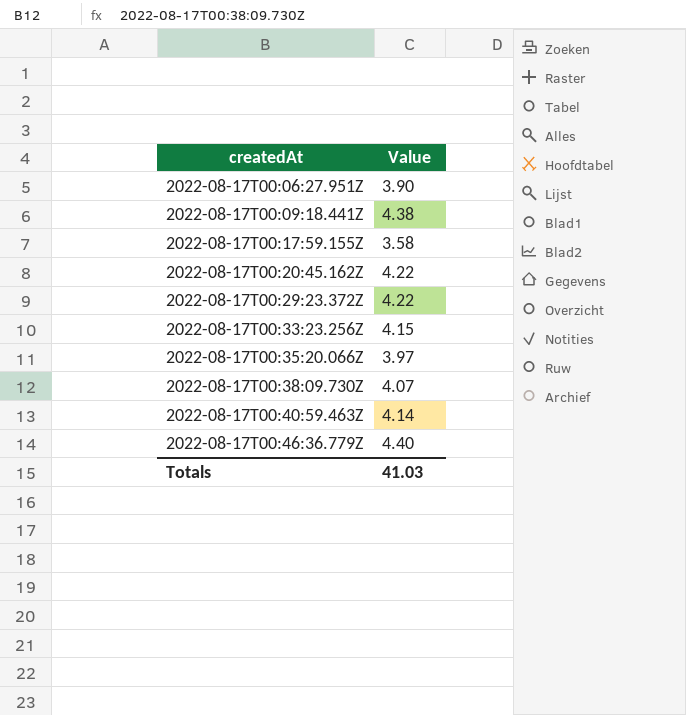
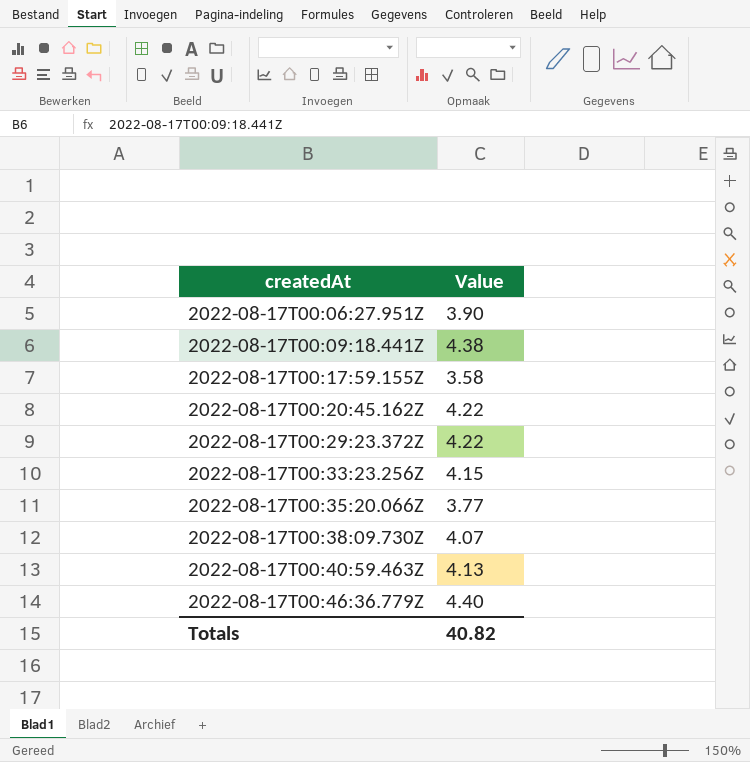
2022-08-17T00:35:20.066Z | Value: 3.97 -> 3.77
2022-08-17T00:40:59.463Z | Value: 4.14 -> 4.13
Totals | Value: 41.03 -> 40.82

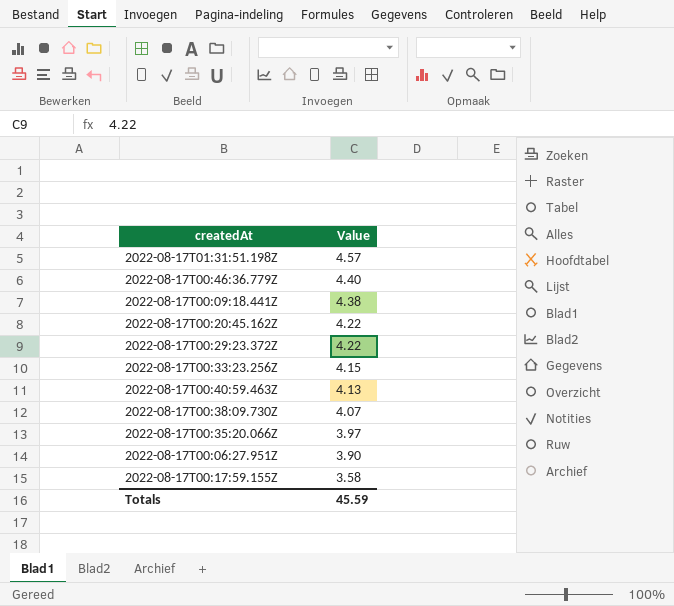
row order: createdAt ascending -> Value descending
row 2022-08-17T01:31:51.198Z: none -> 4.57
2022-08-17T00:35:20.066Z | Value: 3.77 -> 3.97
Totals | Value: 40.82 -> 45.59

